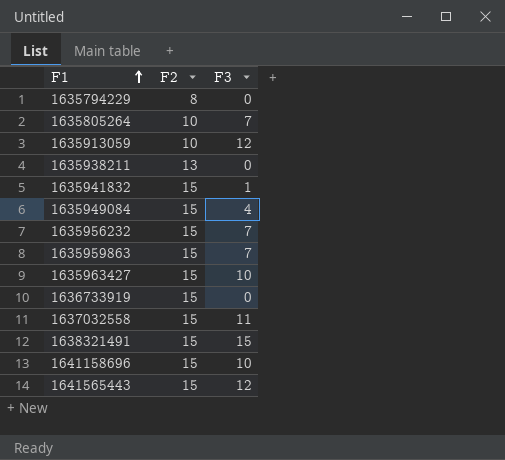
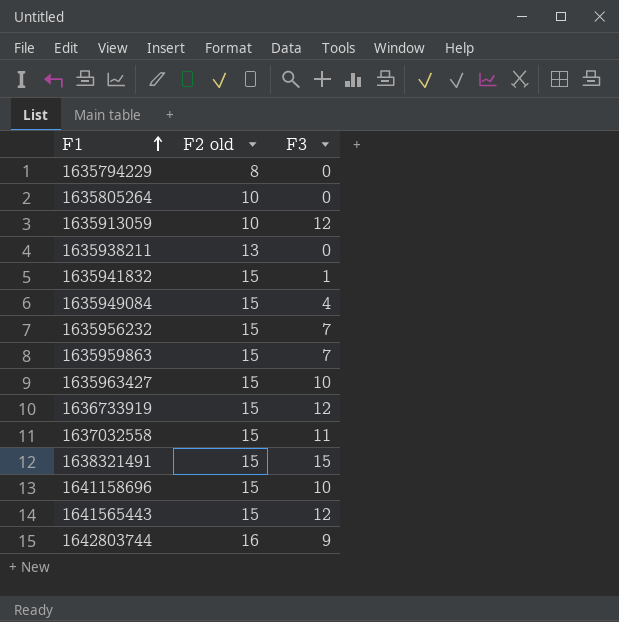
column name: F2 -> F2 old
1635805264 | F3: 7 -> 0
1636733919 | F3: 0 -> 12
row 1642803744: none -> 16 | 9

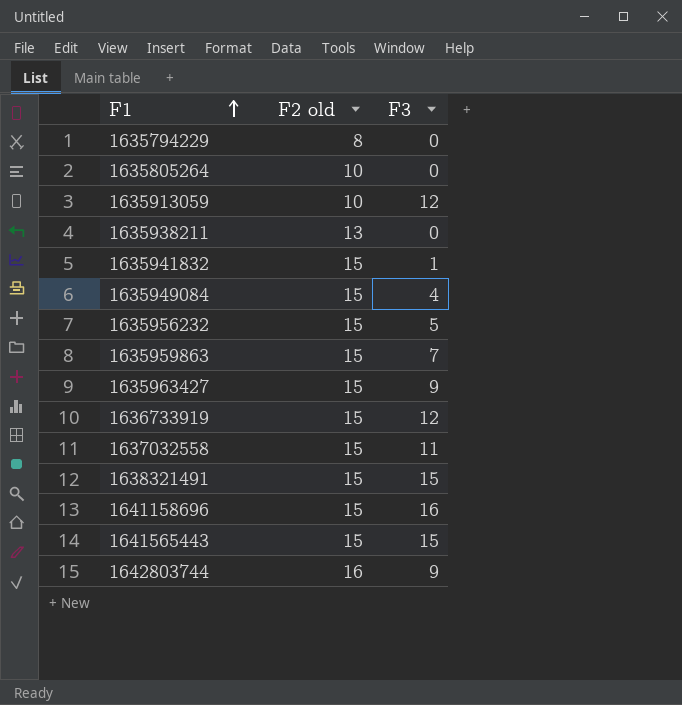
1635956232 | F3: 7 -> 5
1635963427 | F3: 10 -> 9
1641158696 | F3: 10 -> 16
1641565443 | F3: 12 -> 15

